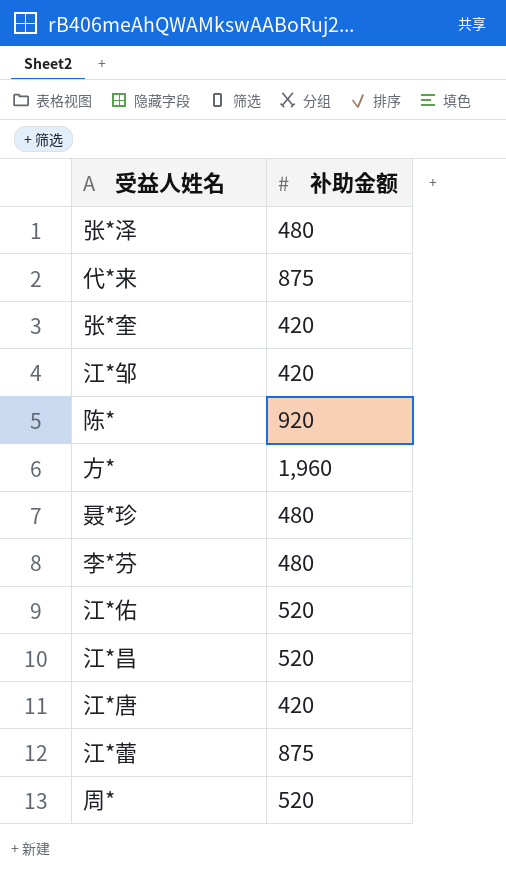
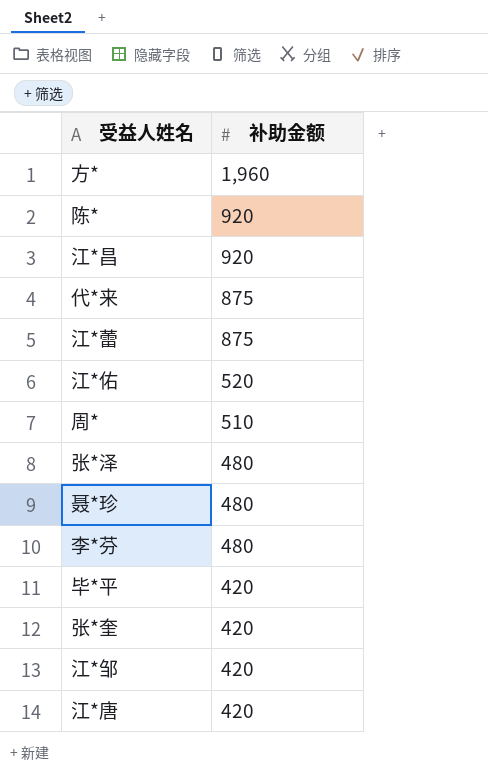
row order: none -> 补助金额 descending
江*昌 | 补助金额: 520 -> 920
周* | 补助金额: 520 -> 510
row 毕*平: none -> 420

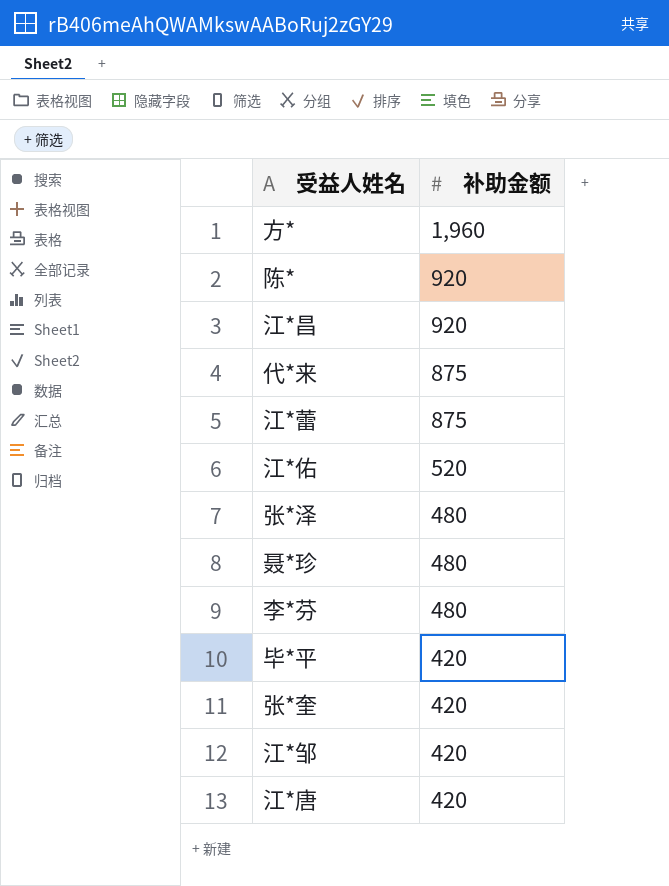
row 周*: 510 -> none

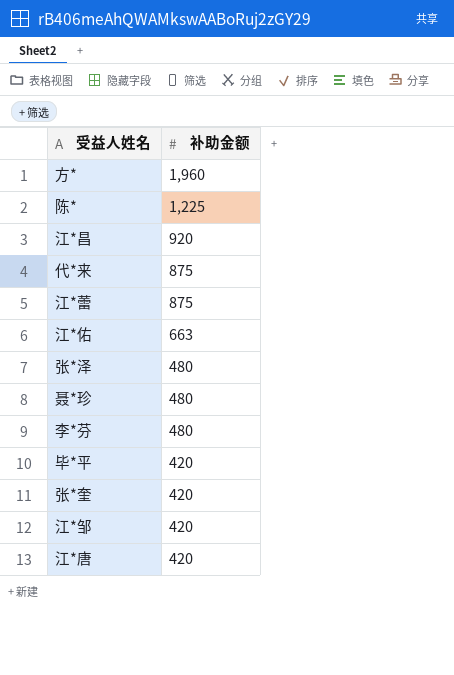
陈* | 补助金额: 920 -> 1,225
江*佑 | 补助金额: 520 -> 663

